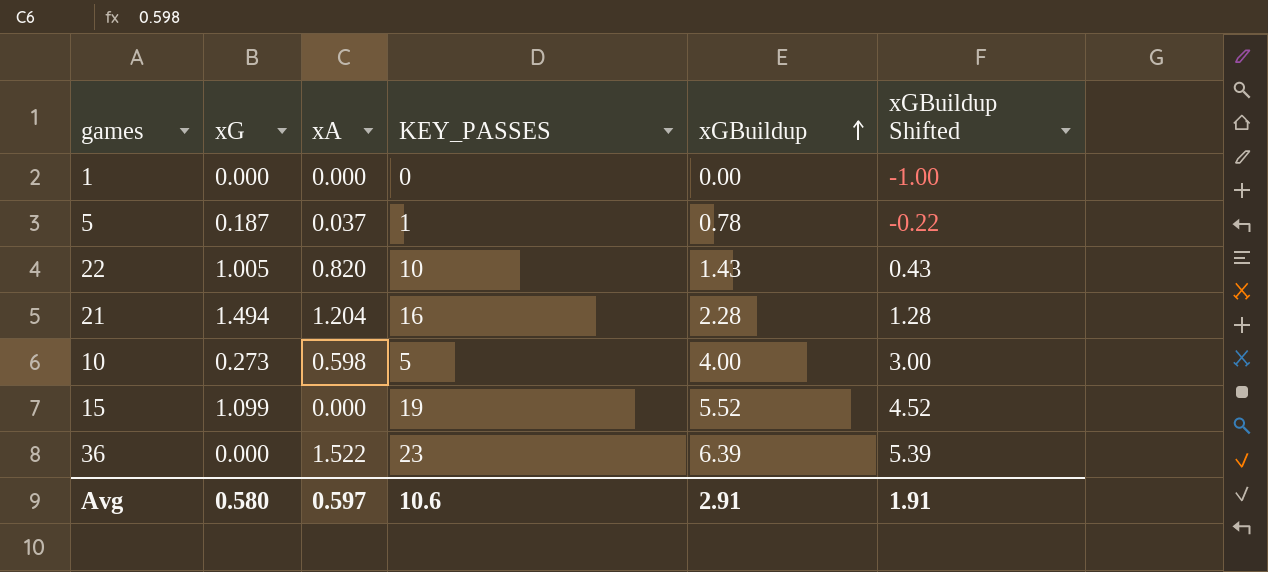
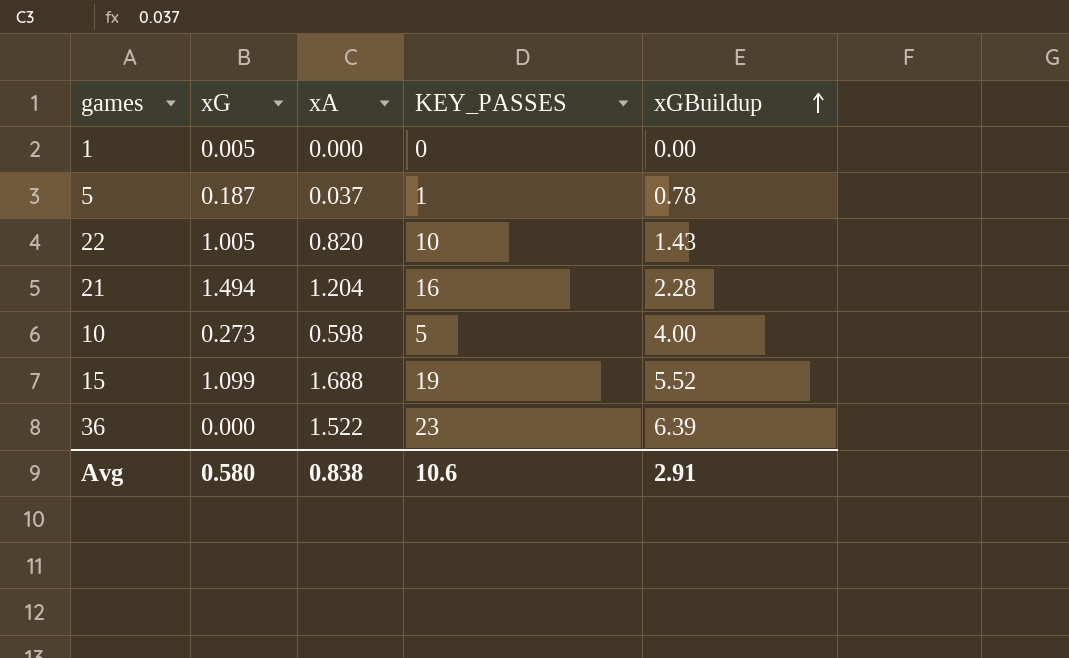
column xGBuildup Shifted | formula: [xGBuildup] - 1 -> none
1 | xG: 0.000 -> 0.005
15 | xA: 0.000 -> 1.688
Avg | xA: 0.597 -> 0.838

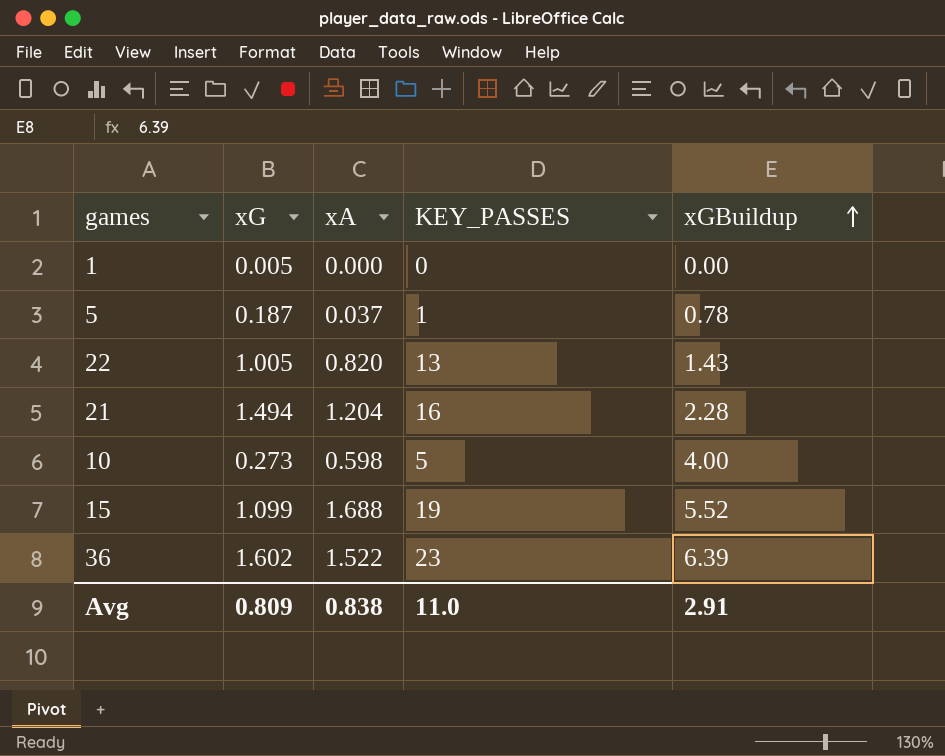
22 | KEY_PASSES: 10 -> 13
36 | xG: 0.000 -> 1.602
Avg | xG: 0.580 -> 0.809
Avg | KEY_PASSES: 10.6 -> 11.0

